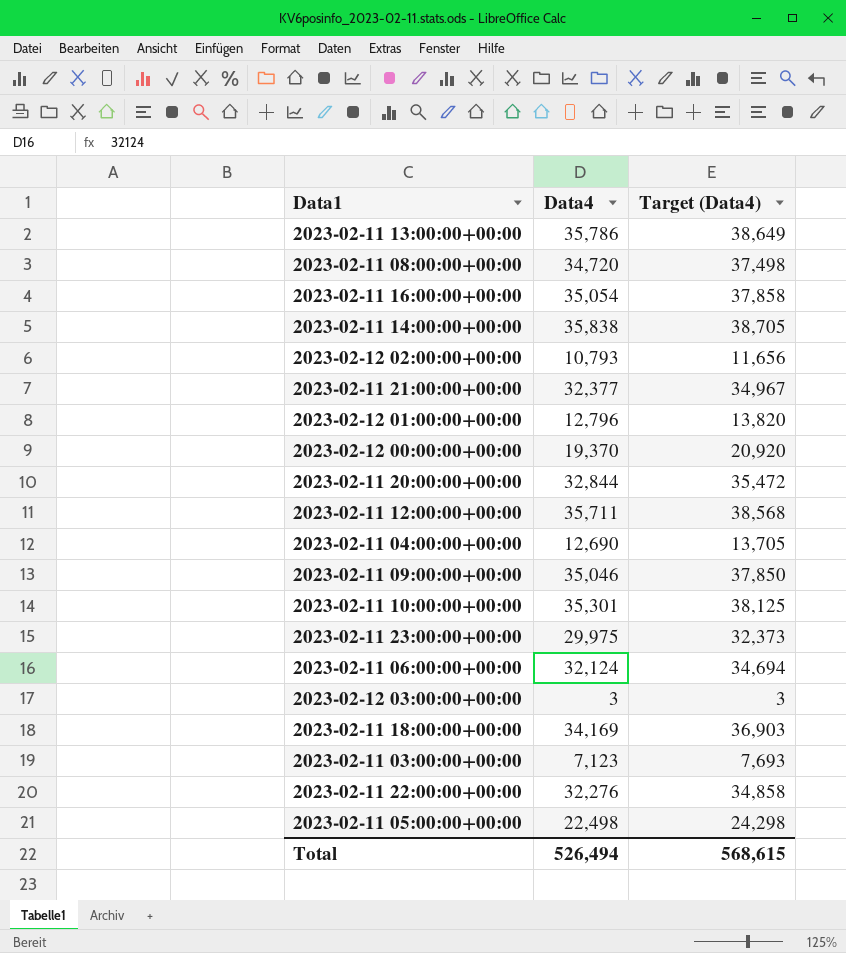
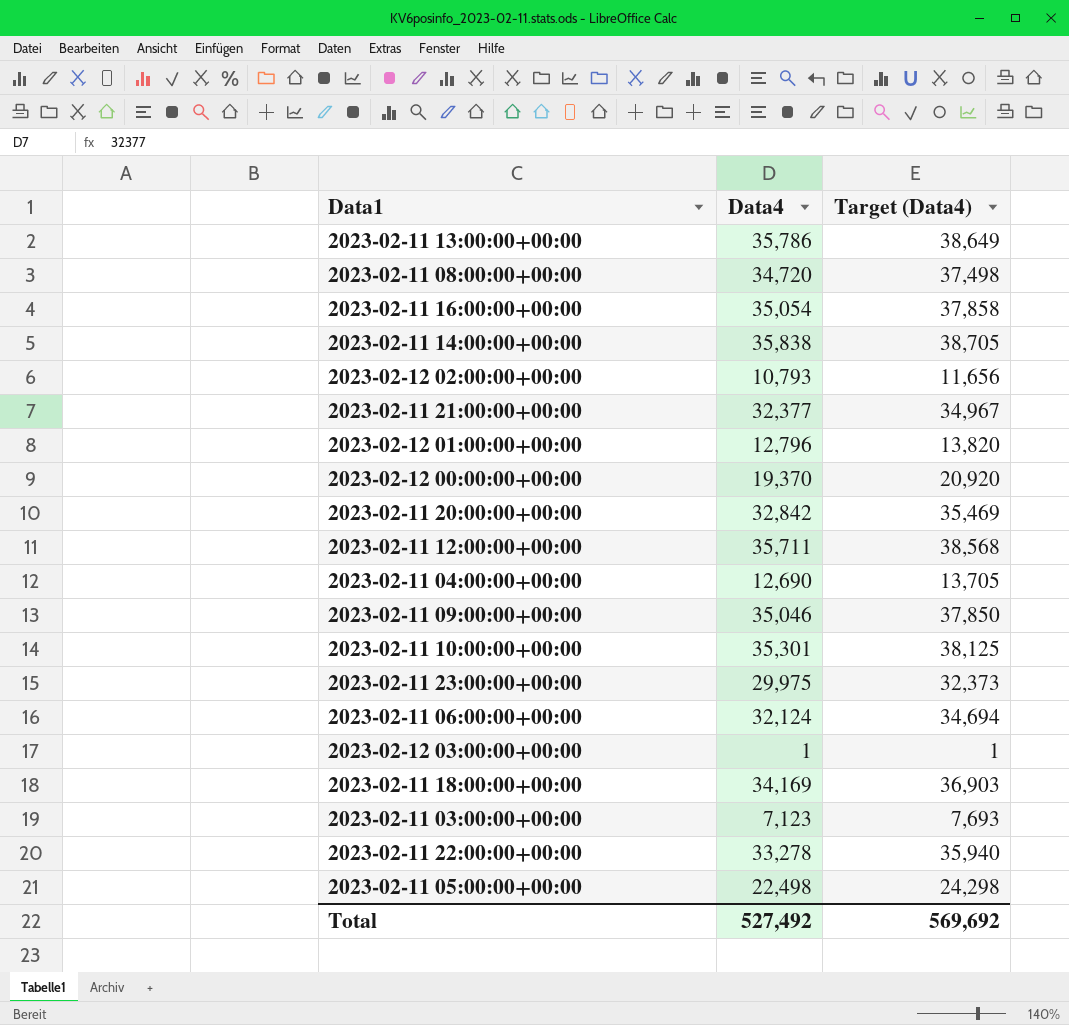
2023-02-11 20:00:00+00:00 | Data4: 32,844 -> 32,842
2023-02-11 20:00:00+00:00 | Target (Data4): 35,472 -> 35,469
2023-02-12 03:00:00+00:00 | Data4: 3 -> 1
2023-02-12 03:00:00+00:00 | Target (Data4): 3 -> 1
2023-02-11 22:00:00+00:00 | Data4: 32,276 -> 33,278
2023-02-11 22:00:00+00:00 | Target (Data4): 34,858 -> 35,940
Total | Data4: 526,494 -> 527,492
Total | Target (Data4): 568,615 -> 569,692

